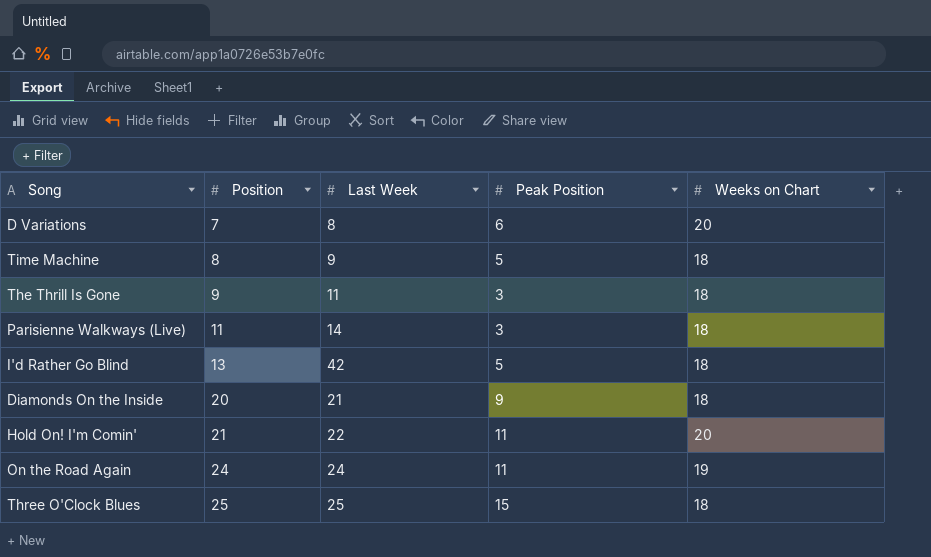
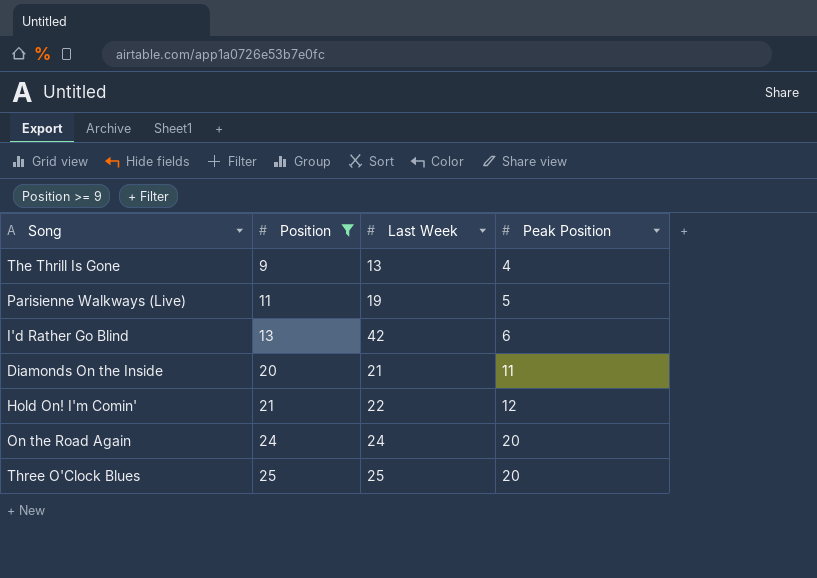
filter: none -> Position >= 9
column Weeks on Chart | position: 5 -> none
The Thrill Is Gone | Last Week: 11 -> 13
The Thrill Is Gone | Peak Position: 3 -> 4
Parisienne Walkways (Live) | Last Week: 14 -> 19
Parisienne Walkways (Live) | Peak Position: 3 -> 5
I'd Rather Go Blind | Peak Position: 5 -> 6
Diamonds On the Inside | Peak Position: 9 -> 11
Hold On! I'm Comin' | Peak Position: 11 -> 12
On the Road Again | Peak Position: 11 -> 20
Three O'Clock Blues | Peak Position: 15 -> 20

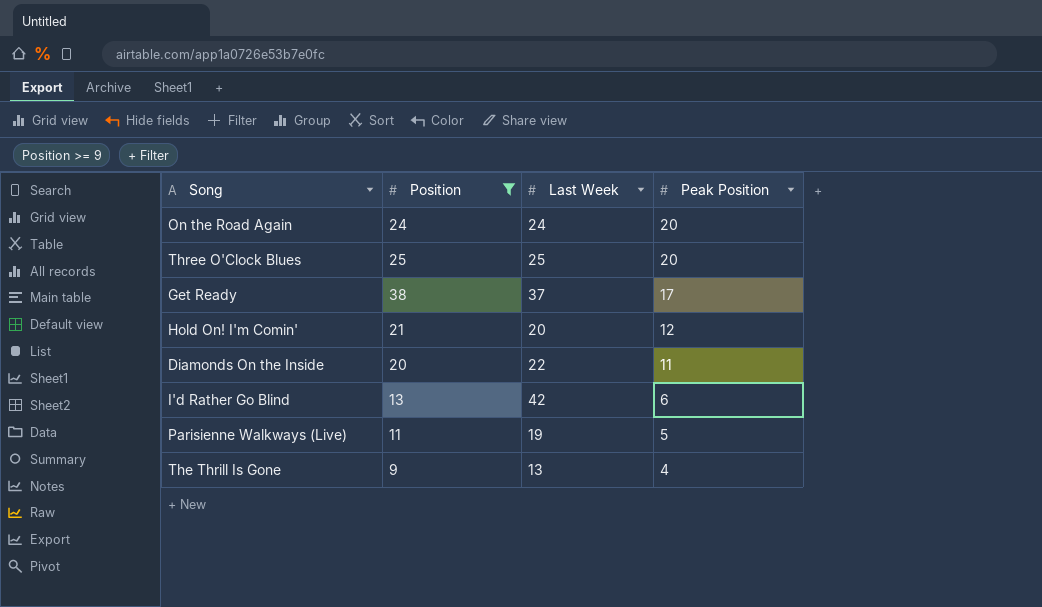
row order: Position ascending -> Peak Position descending
row Get Ready: none -> 38 | 37 | 17
Hold On! I'm Comin' | Last Week: 22 -> 20
Diamonds On the Inside | Last Week: 21 -> 22

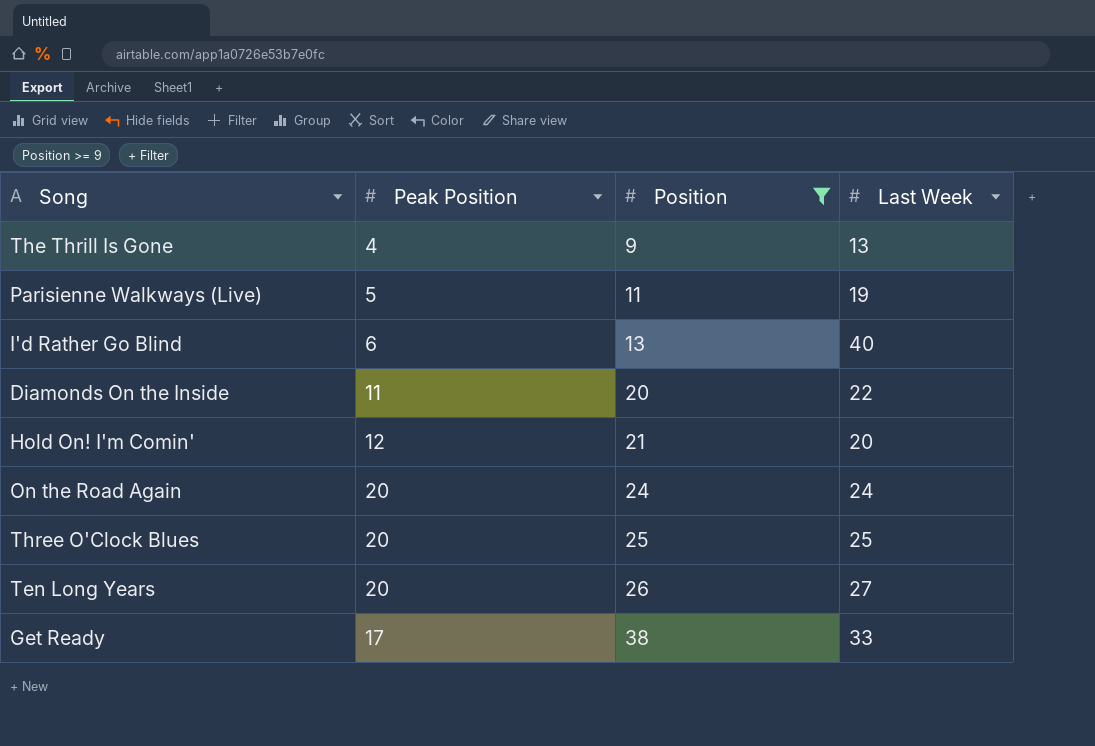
row order: Peak Position descending -> Position ascending
column Peak Position | position: 4 -> 2
I'd Rather Go Blind | Last Week: 42 -> 40
row Ten Long Years: none -> 20 | 26 | 27
Get Ready | Last Week: 37 -> 33

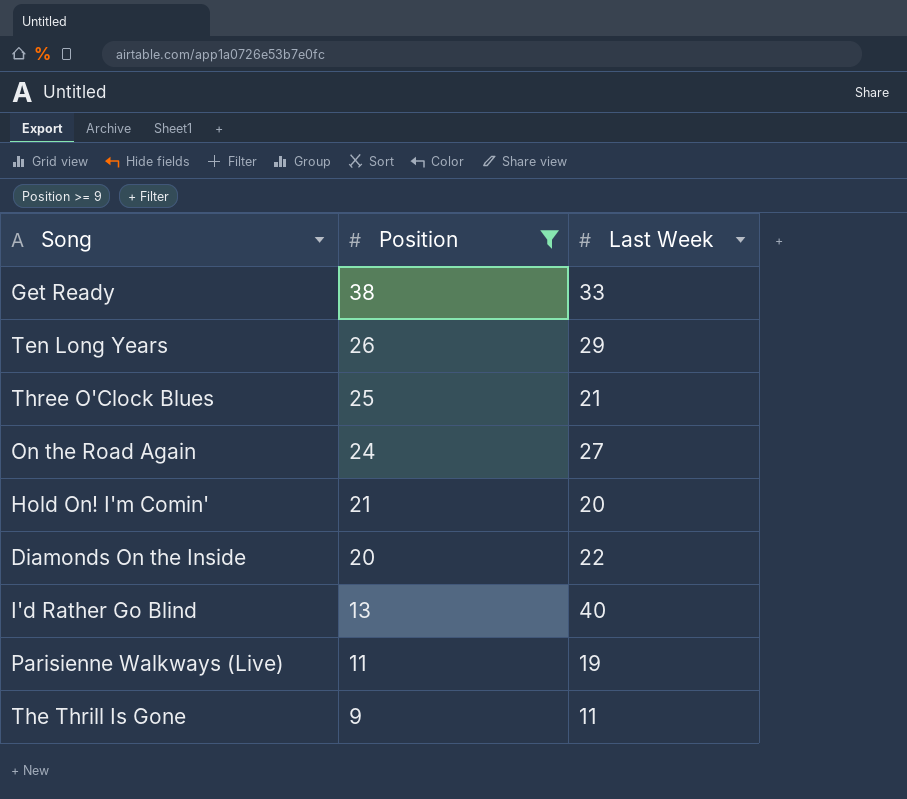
row order: Position ascending -> Position descending
column Peak Position | position: 2 -> none
Ten Long Years | Last Week: 27 -> 29
Three O'Clock Blues | Last Week: 25 -> 21
On the Road Again | Last Week: 24 -> 27
The Thrill Is Gone | Last Week: 13 -> 11

